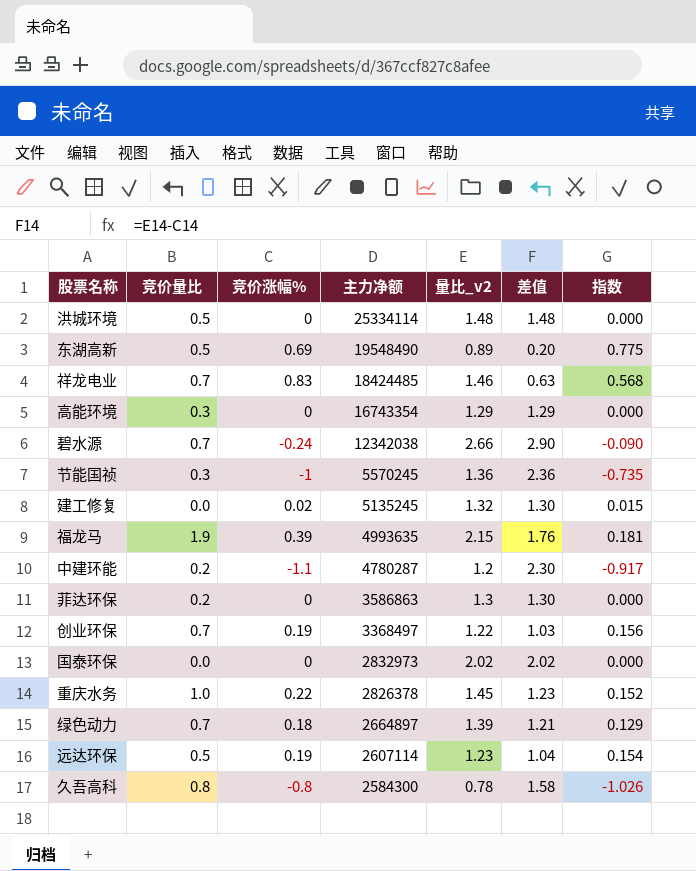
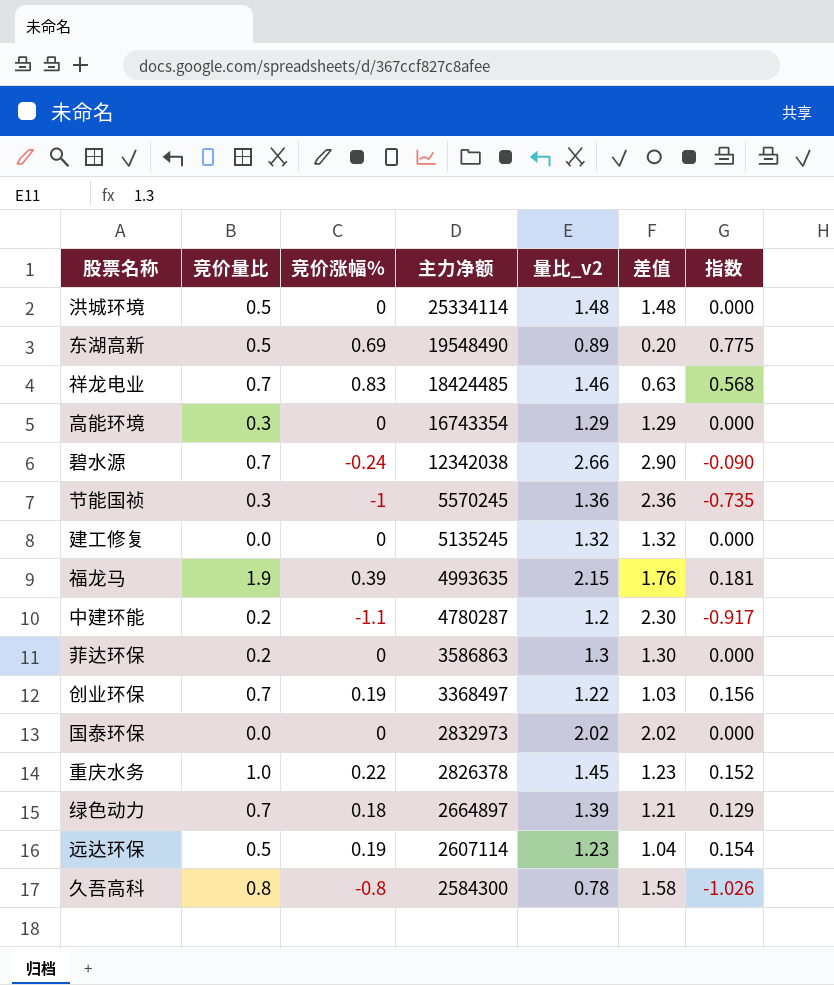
建工修复 | 竞价涨幅%: 0.02 -> 0
建工修复 | 差值: 1.30 -> 1.32
建工修复 | 指数: 0.015 -> 0.000

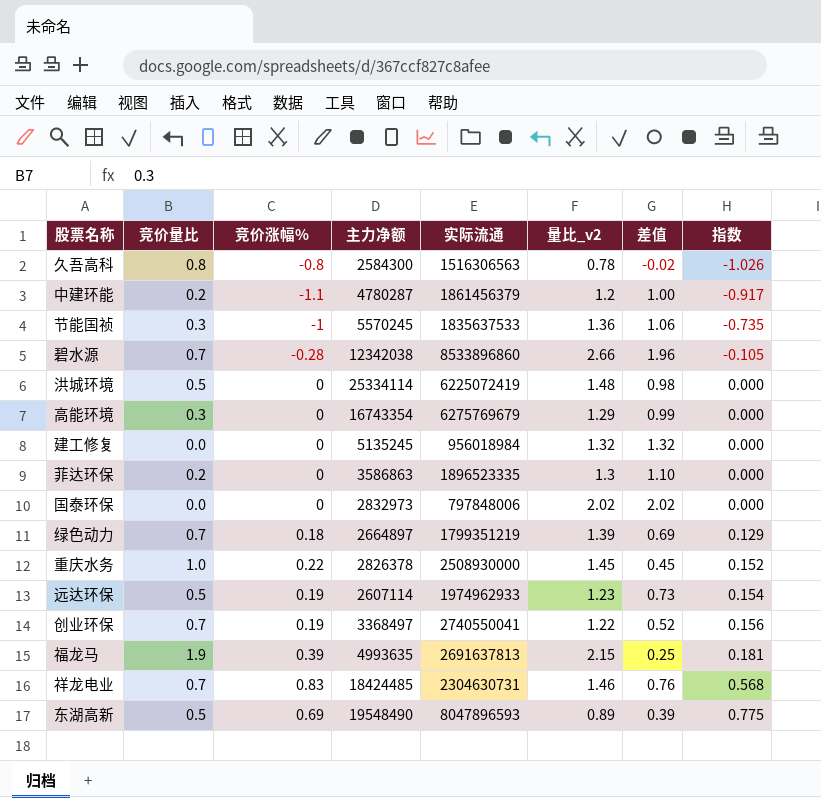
row order: 主力净额 descending -> 指数 ascending
column 实际流通 | position: none -> 5
column 差值 | formula: [量比_v2] - [竞价涨幅%] -> [量比_v2] - [竞价量比]
碧水源 | 竞价涨幅%: -0.24 -> -0.28
碧水源 | 指数: -0.090 -> -0.105

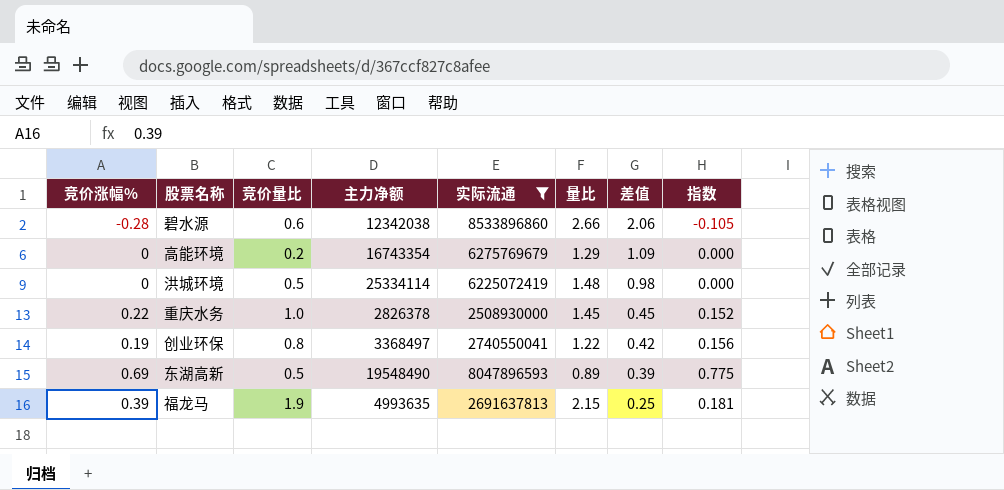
filter: none -> 实际流通 >= 2508930000
row order: 指数 ascending -> 差值 descending
column 竞价涨幅% | position: 3 -> 1
column name: 量比_v2 -> 量比
碧水源 | 竞价量比: 0.7 -> 0.6
碧水源 | 差值: 1.96 -> 2.06
高能环境 | 竞价量比: 0.3 -> 0.2
高能环境 | 差值: 0.99 -> 1.09
创业环保 | 竞价量比: 0.7 -> 0.8
创业环保 | 差值: 0.52 -> 0.42

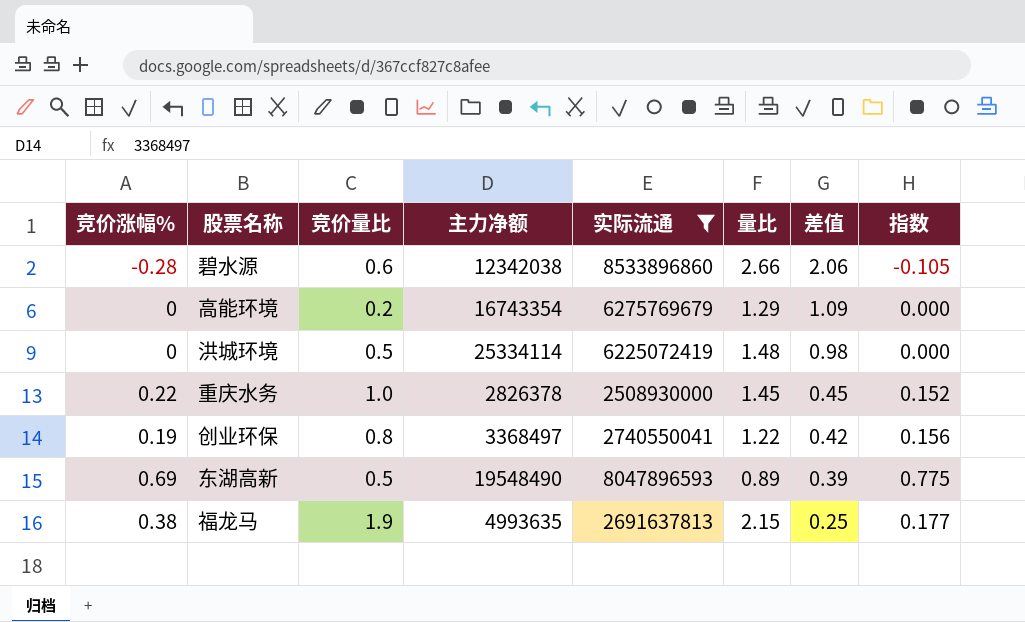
福龙马 | 竞价涨幅%: 0.39 -> 0.38
福龙马 | 指数: 0.181 -> 0.177

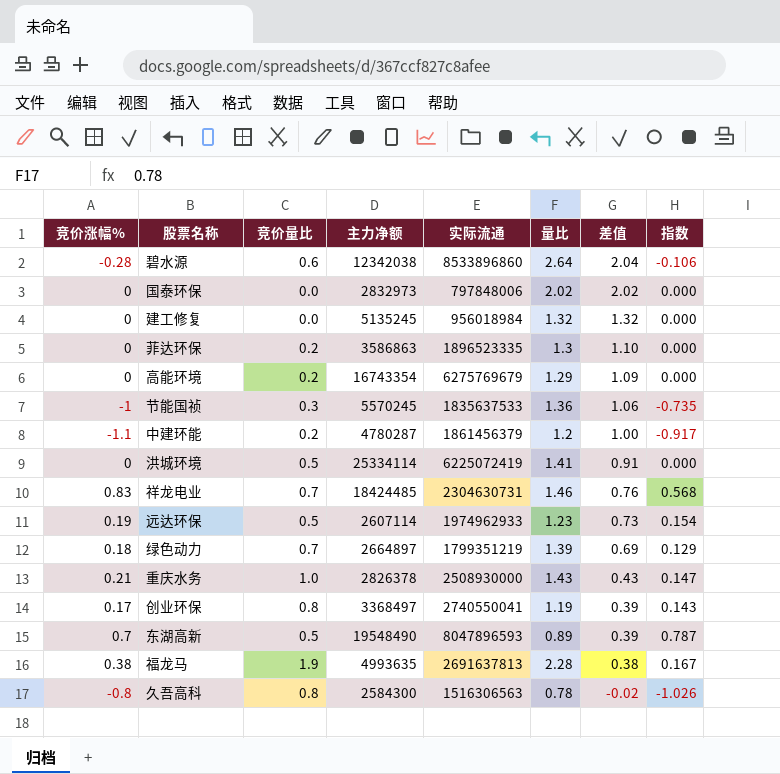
filter: 实际流通 >= 2508930000 -> none
碧水源 | 量比: 2.66 -> 2.64
碧水源 | 差值: 2.06 -> 2.04
碧水源 | 指数: -0.105 -> -0.106
洪城环境 | 量比: 1.48 -> 1.41
洪城环境 | 差值: 0.98 -> 0.91
重庆水务 | 竞价涨幅%: 0.22 -> 0.21
重庆水务 | 量比: 1.45 -> 1.43
重庆水务 | 差值: 0.45 -> 0.43
重庆水务 | 指数: 0.152 -> 0.147
创业环保 | 竞价涨幅%: 0.19 -> 0.17
创业环保 | 量比: 1.22 -> 1.19
创业环保 | 差值: 0.42 -> 0.39
创业环保 | 指数: 0.156 -> 0.143
东湖高新 | 竞价涨幅%: 0.69 -> 0.7
东湖高新 | 指数: 0.775 -> 0.787
福龙马 | 量比: 2.15 -> 2.28
福龙马 | 差值: 0.25 -> 0.38
福龙马 | 指数: 0.177 -> 0.167

